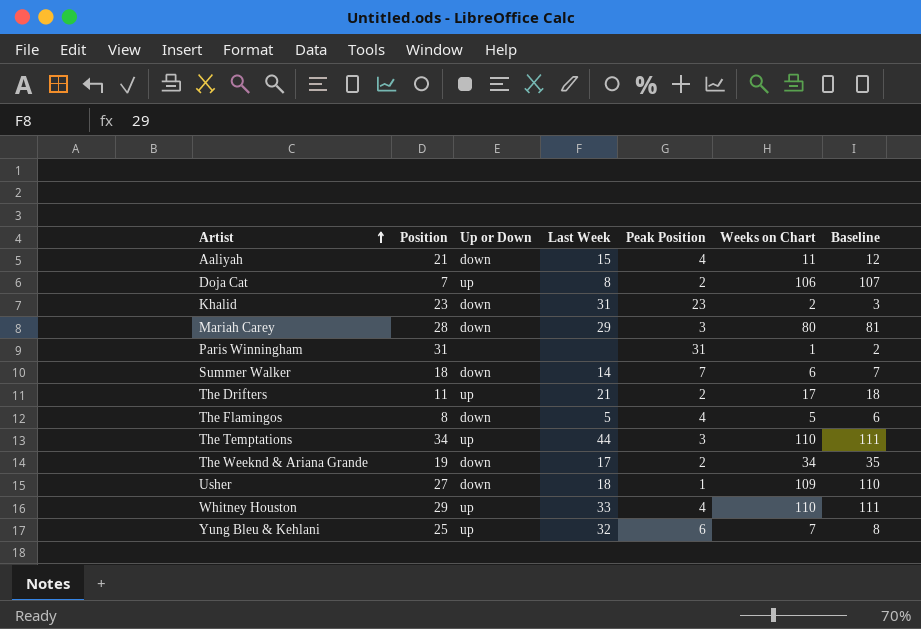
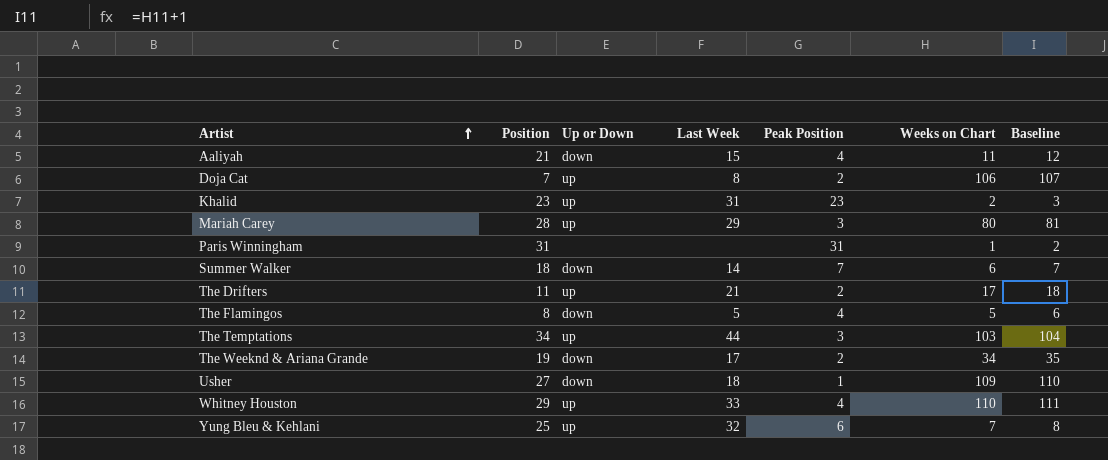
Khalid | Up or Down: down -> up
Mariah Carey | Up or Down: down -> up
The Temptations | Weeks on Chart: 110 -> 103
The Temptations | Baseline: 111 -> 104

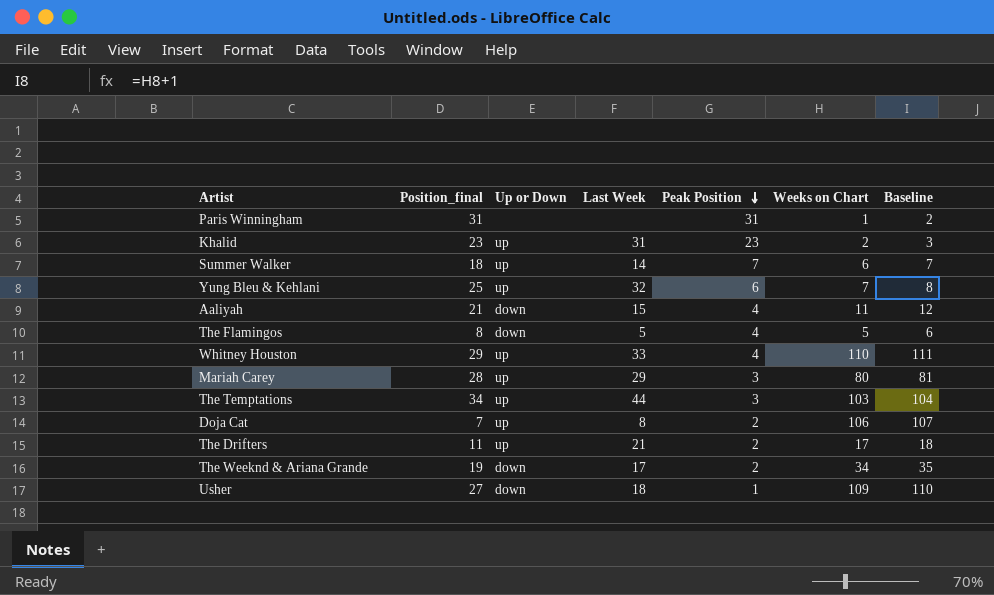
row order: Artist ascending -> Peak Position descending
column name: Position -> Position_final
Summer Walker | Up or Down: down -> up

